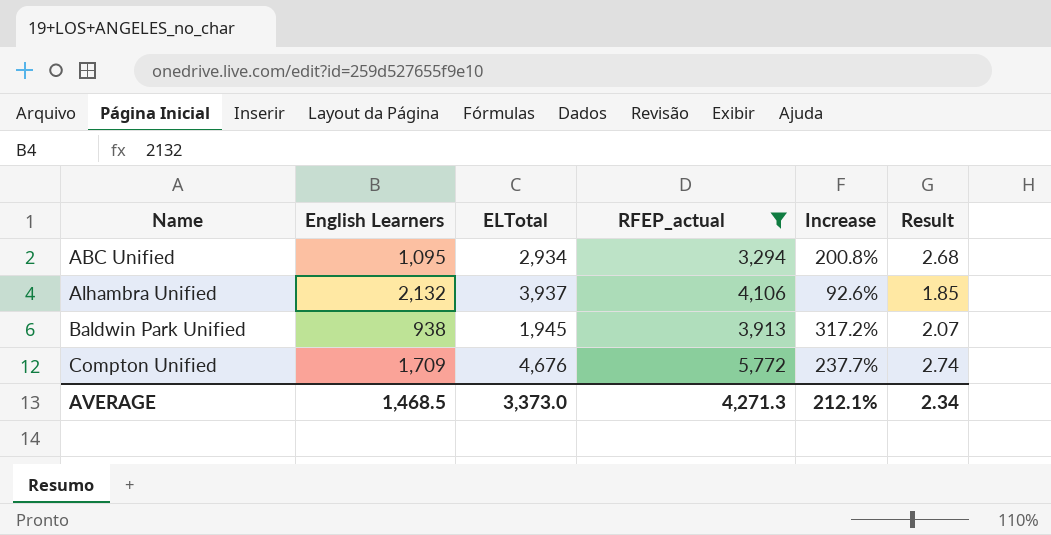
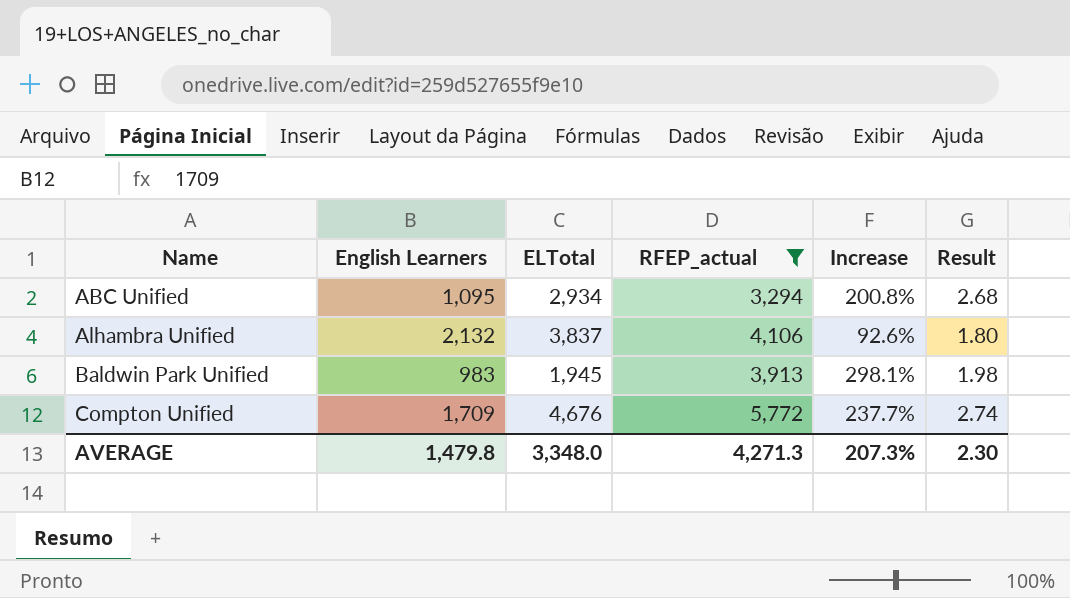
Alhambra Unified | ELTotal: 3,937 -> 3,837
Alhambra Unified | Result: 1.85 -> 1.80
Baldwin Park Unified | English Learners: 938 -> 983
Baldwin Park Unified | Increase: 317.2% -> 298.1%
Baldwin Park Unified | Result: 2.07 -> 1.98
AVERAGE | English Learners: 1,468.5 -> 1,479.8
AVERAGE | ELTotal: 3,373.0 -> 3,348.0
AVERAGE | Increase: 212.1% -> 207.3%
AVERAGE | Result: 2.34 -> 2.30

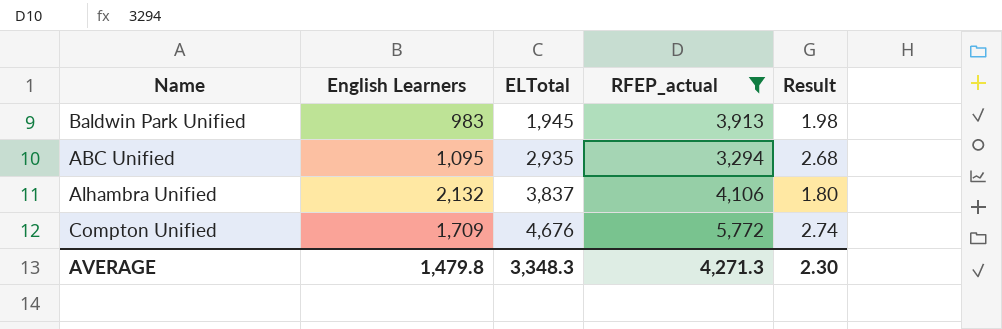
row order: Name ascending -> ELTotal ascending
column Increase | formula: ([RFEP_actual] - [English Learners]) / [English Learners] -> none
ABC Unified | ELTotal: 2,934 -> 2,935
AVERAGE | ELTotal: 3,348.0 -> 3,348.3

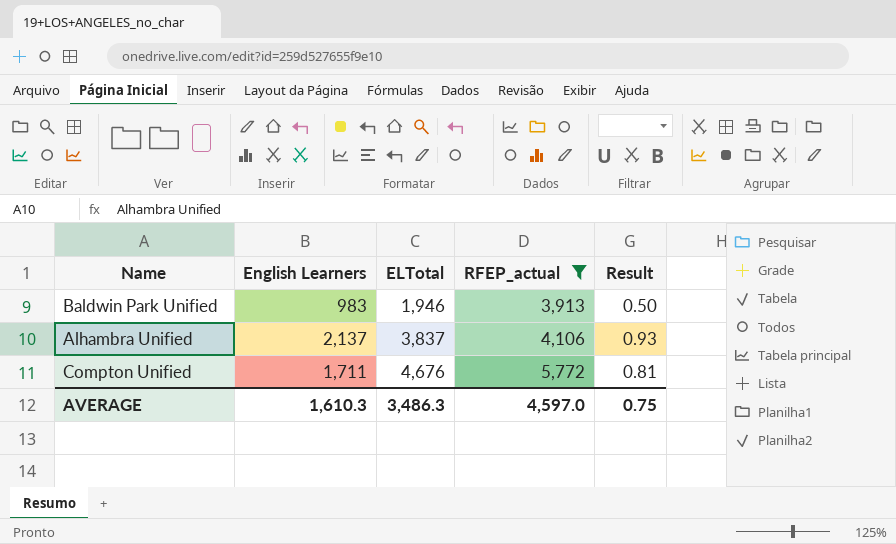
column Result | formula: [ELTotal] / [English Learners] -> [ELTotal] / [RFEP_actual]
row ABC Unified: 1,095 | 2,935 | 3,294 | 2.68 -> none
Baldwin Park Unified | ELTotal: 1,945 -> 1,946
Alhambra Unified | English Learners: 2,132 -> 2,137
Compton Unified | English Learners: 1,709 -> 1,711
AVERAGE | English Learners: 1,479.8 -> 1,610.3
AVERAGE | ELTotal: 3,348.3 -> 3,486.3
AVERAGE | RFEP_actual: 4,271.3 -> 4,597.0
AVERAGE | Result: 2.30 -> 0.75

